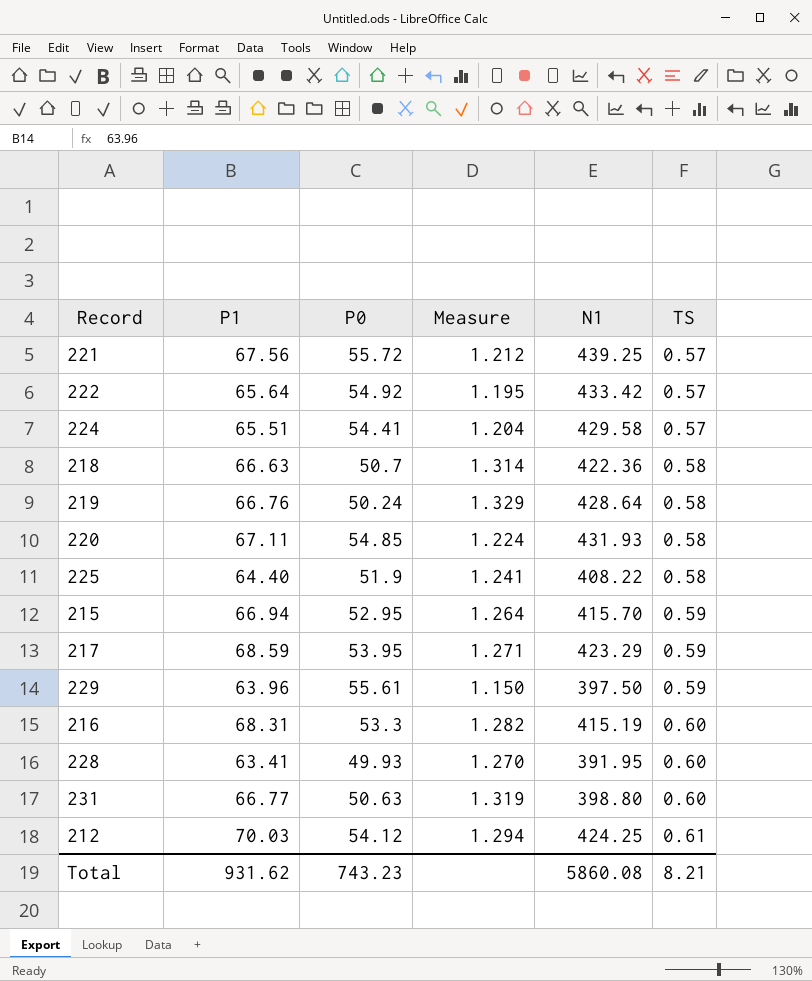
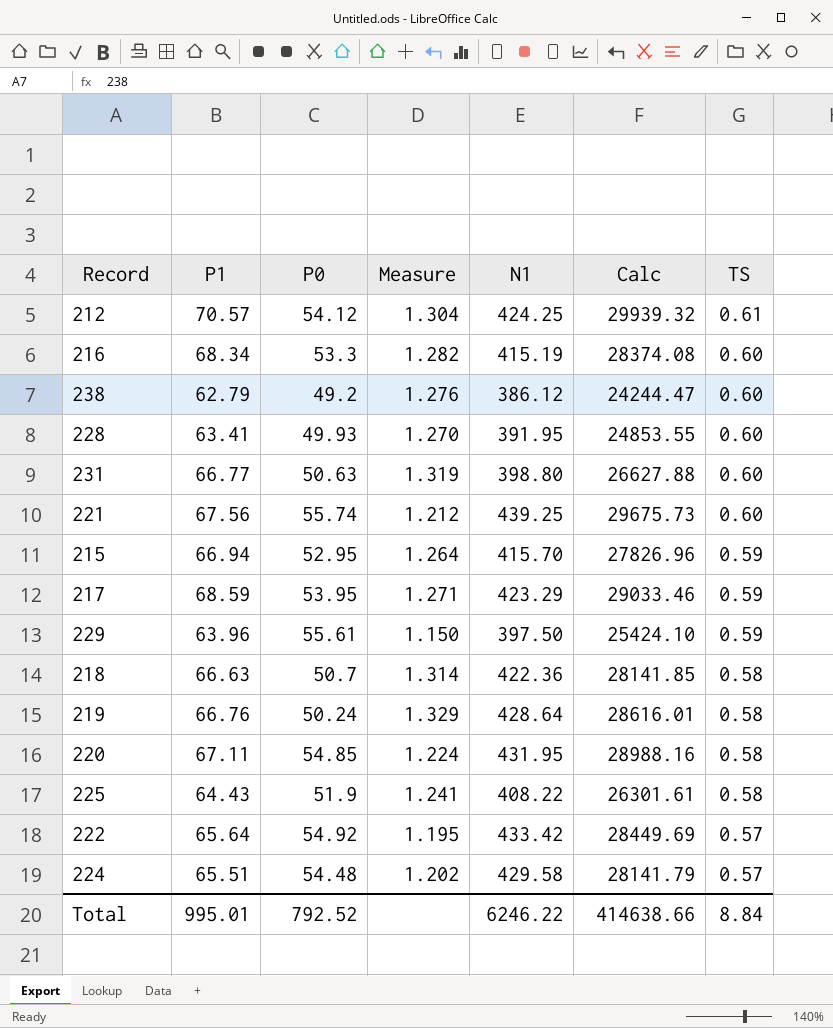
row order: TS ascending -> TS descending
column Calc | formula: none -> [P1] * [N1]
212 | P1: 70.03 -> 70.57
212 | Measure: 1.294 -> 1.304
216 | P1: 68.31 -> 68.34
row 238: none -> 62.79 | 49.2 | 1.276 | 386.12 | 24244.47 | 0.60
221 | P0: 55.72 -> 55.74
221 | TS: 0.57 -> 0.60
220 | N1: 431.93 -> 431.95
225 | P1: 64.40 -> 64.43
224 | P0: 54.41 -> 54.48
224 | Measure: 1.204 -> 1.202
Total | P1: 931.62 -> 995.01
Total | P0: 743.23 -> 792.52
Total | N1: 5860.08 -> 6246.22
Total | TS: 8.21 -> 8.84

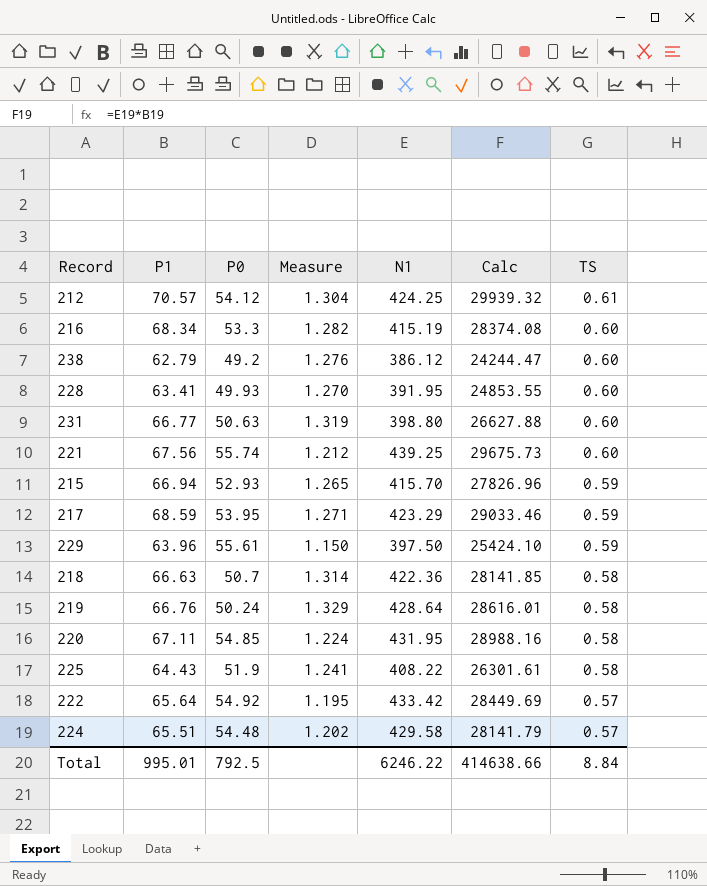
215 | P0: 52.95 -> 52.93
215 | Measure: 1.264 -> 1.265
Total | P0: 792.52 -> 792.5

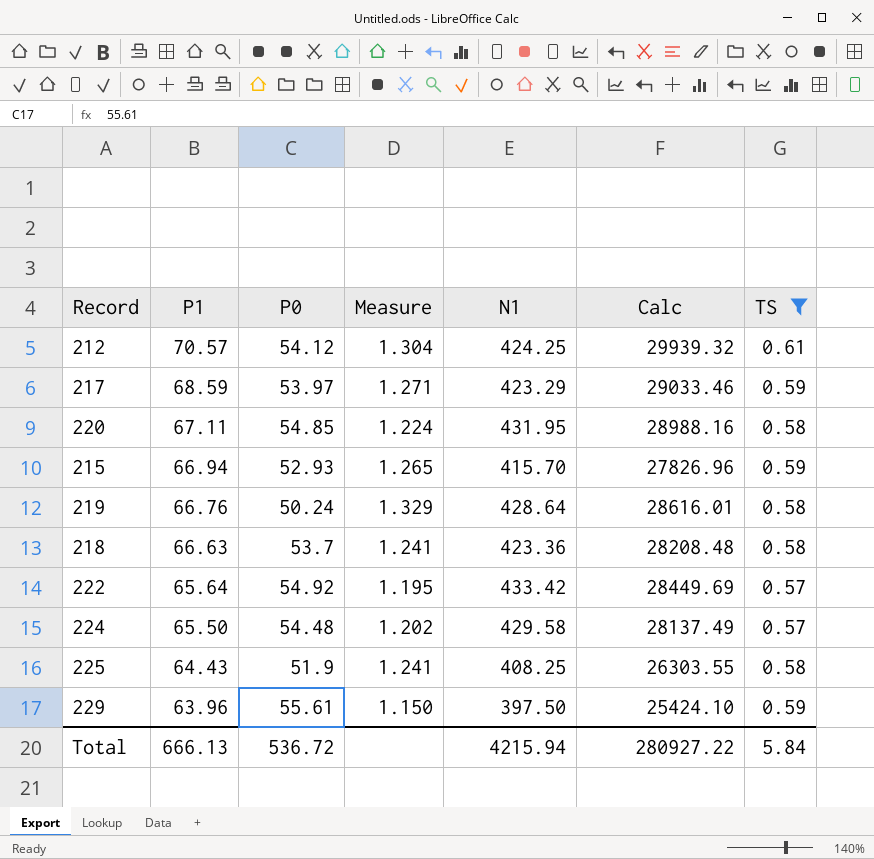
filter: none -> TS != 0.60
row order: TS descending -> P1 descending
217 | P0: 53.95 -> 53.97
218 | P0: 50.7 -> 53.7
218 | Measure: 1.314 -> 1.241
218 | N1: 422.36 -> 423.36
218 | Calc: 28141.85 -> 28208.48
224 | P1: 65.51 -> 65.50
224 | Calc: 28141.79 -> 28137.49
225 | N1: 408.22 -> 408.25
225 | Calc: 26301.61 -> 26303.55
Total | P1: 995.01 -> 666.13
Total | P0: 792.5 -> 536.72
Total | N1: 6246.22 -> 4215.94
Total | Calc: 414638.66 -> 280927.22
Total | TS: 8.84 -> 5.84

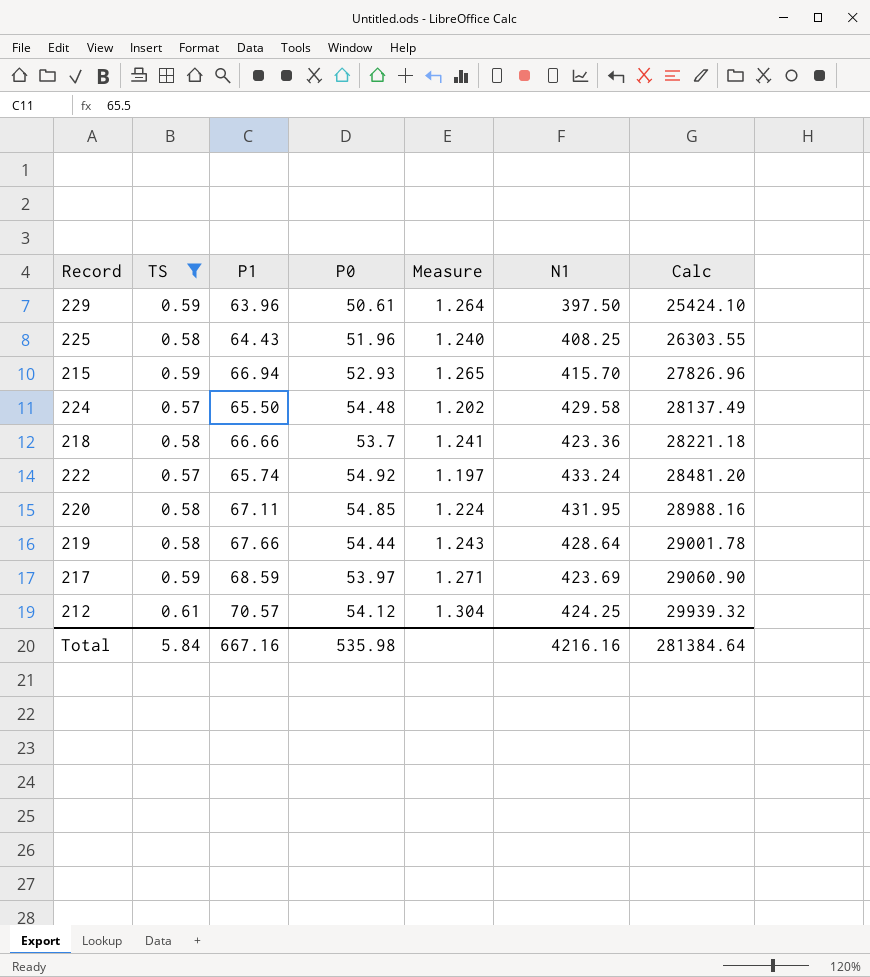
row order: P1 descending -> Calc ascending
column TS | position: 7 -> 2
229 | P0: 55.61 -> 50.61
229 | Measure: 1.150 -> 1.264
225 | P0: 51.9 -> 51.96
225 | Measure: 1.241 -> 1.240
218 | P1: 66.63 -> 66.66
218 | Calc: 28208.48 -> 28221.18
222 | P1: 65.64 -> 65.74
222 | Measure: 1.195 -> 1.197
222 | N1: 433.42 -> 433.24
222 | Calc: 28449.69 -> 28481.20
219 | P1: 66.76 -> 67.66
219 | P0: 50.24 -> 54.44
219 | Measure: 1.329 -> 1.243
219 | Calc: 28616.01 -> 29001.78
217 | N1: 423.29 -> 423.69
217 | Calc: 29033.46 -> 29060.90
Total | P1: 666.13 -> 667.16
Total | P0: 536.72 -> 535.98
Total | N1: 4215.94 -> 4216.16
Total | Calc: 280927.22 -> 281384.64

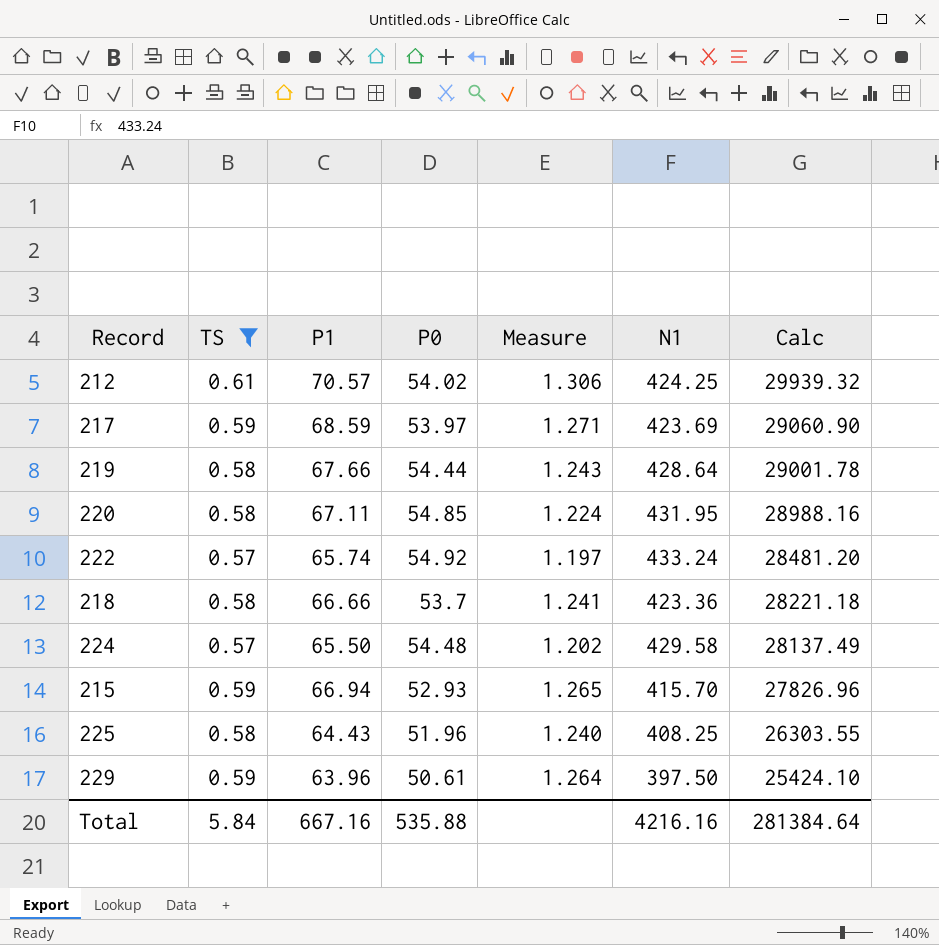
row order: Calc ascending -> Calc descending
212 | P0: 54.12 -> 54.02
212 | Measure: 1.304 -> 1.306
Total | P0: 535.98 -> 535.88

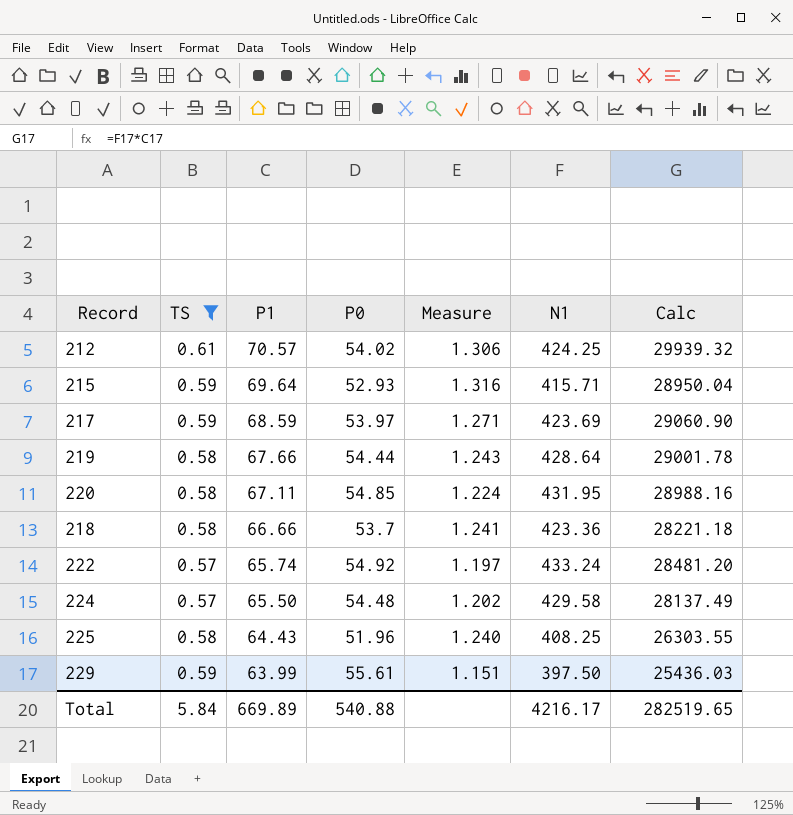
row order: Calc descending -> P1 descending
215 | P1: 66.94 -> 69.64
215 | Measure: 1.265 -> 1.316
215 | N1: 415.70 -> 415.71
215 | Calc: 27826.96 -> 28950.04
229 | P1: 63.96 -> 63.99
229 | P0: 50.61 -> 55.61
229 | Measure: 1.264 -> 1.151
229 | Calc: 25424.10 -> 25436.03
Total | P1: 667.16 -> 669.89
Total | P0: 535.88 -> 540.88
Total | N1: 4216.16 -> 4216.17
Total | Calc: 281384.64 -> 282519.65

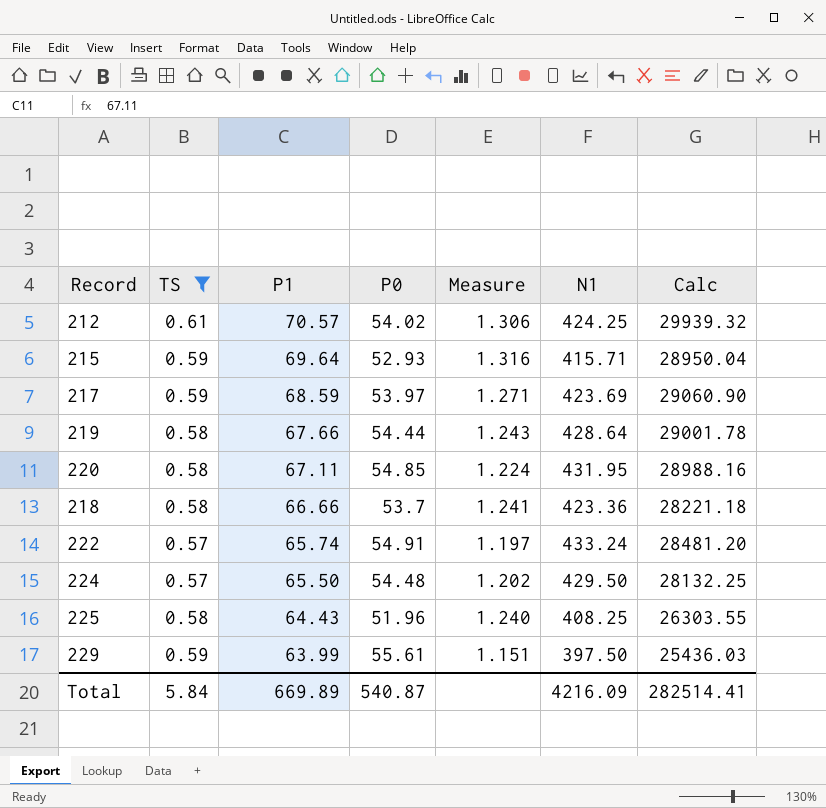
222 | P0: 54.92 -> 54.91
224 | N1: 429.58 -> 429.50
224 | Calc: 28137.49 -> 28132.25
Total | P0: 540.88 -> 540.87
Total | N1: 4216.17 -> 4216.09
Total | Calc: 282519.65 -> 282514.41

